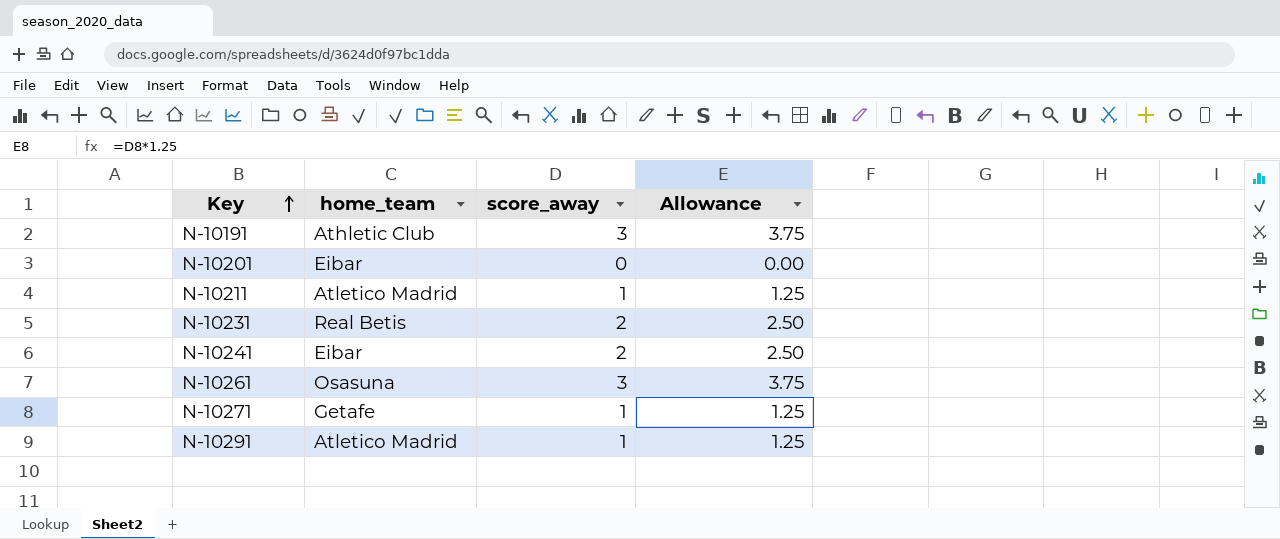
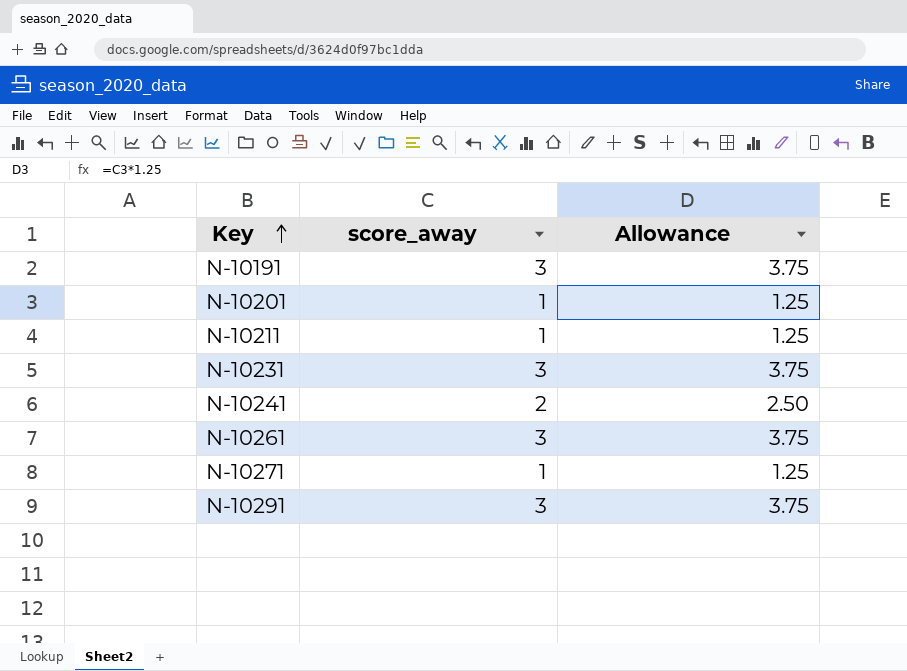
column home_team | position: 2 -> none
N-10201 | score_away: 0 -> 1
N-10201 | Allowance: 0.00 -> 1.25
N-10231 | score_away: 2 -> 3
N-10231 | Allowance: 2.50 -> 3.75
N-10291 | score_away: 1 -> 3
N-10291 | Allowance: 1.25 -> 3.75

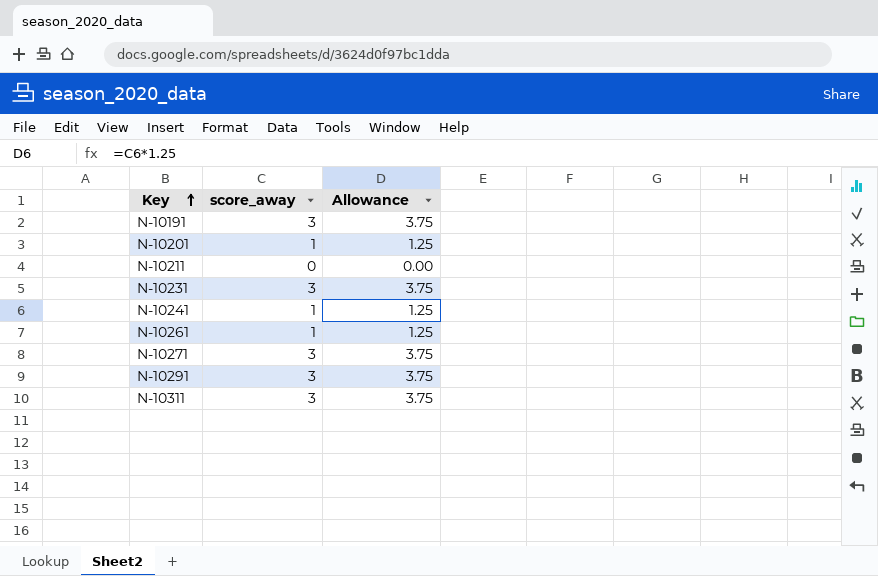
N-10211 | score_away: 1 -> 0
N-10211 | Allowance: 1.25 -> 0.00
N-10241 | score_away: 2 -> 1
N-10241 | Allowance: 2.50 -> 1.25
N-10261 | score_away: 3 -> 1
N-10261 | Allowance: 3.75 -> 1.25
N-10271 | score_away: 1 -> 3
N-10271 | Allowance: 1.25 -> 3.75
row N-10311: none -> 3 | 3.75

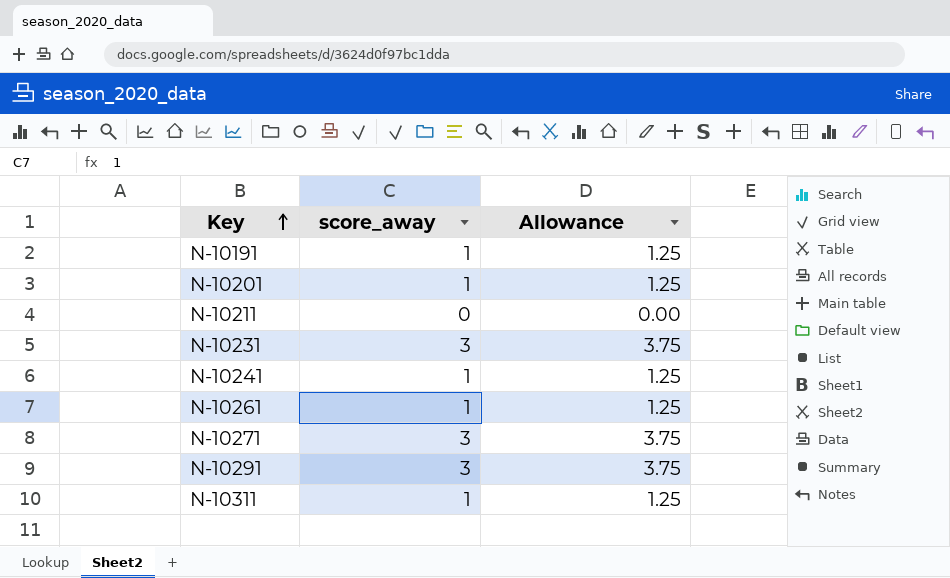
N-10191 | score_away: 3 -> 1
N-10191 | Allowance: 3.75 -> 1.25
N-10311 | score_away: 3 -> 1
N-10311 | Allowance: 3.75 -> 1.25

